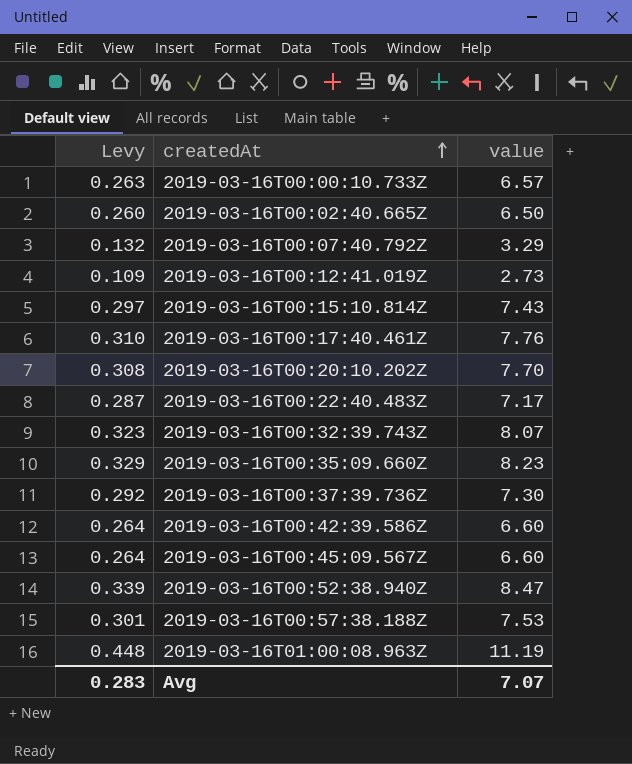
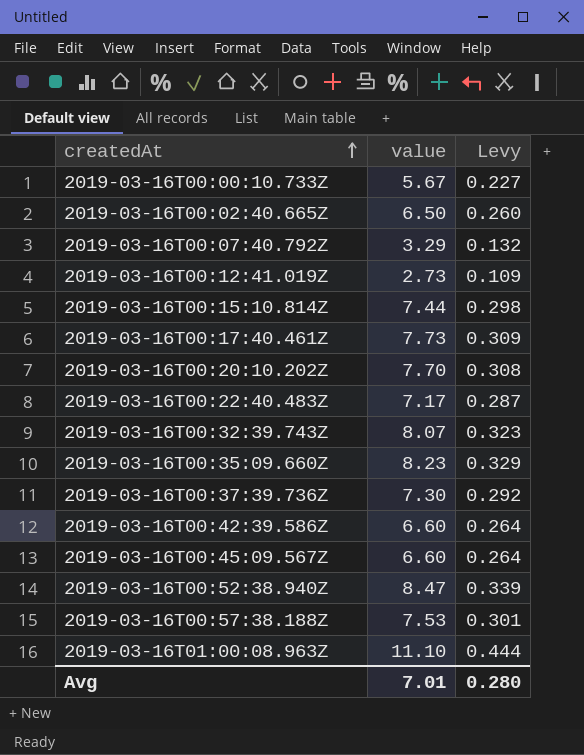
column Levy | position: 1 -> 3
2019-03-16T00:00:10.733Z | value: 6.57 -> 5.67
2019-03-16T00:00:10.733Z | Levy: 0.263 -> 0.227
2019-03-16T00:15:10.814Z | value: 7.43 -> 7.44
2019-03-16T00:15:10.814Z | Levy: 0.297 -> 0.298
2019-03-16T00:17:40.461Z | value: 7.76 -> 7.73
2019-03-16T00:17:40.461Z | Levy: 0.310 -> 0.309
2019-03-16T01:00:08.963Z | value: 11.19 -> 11.10
2019-03-16T01:00:08.963Z | Levy: 0.448 -> 0.444
Avg | value: 7.07 -> 7.01
Avg | Levy: 0.283 -> 0.280

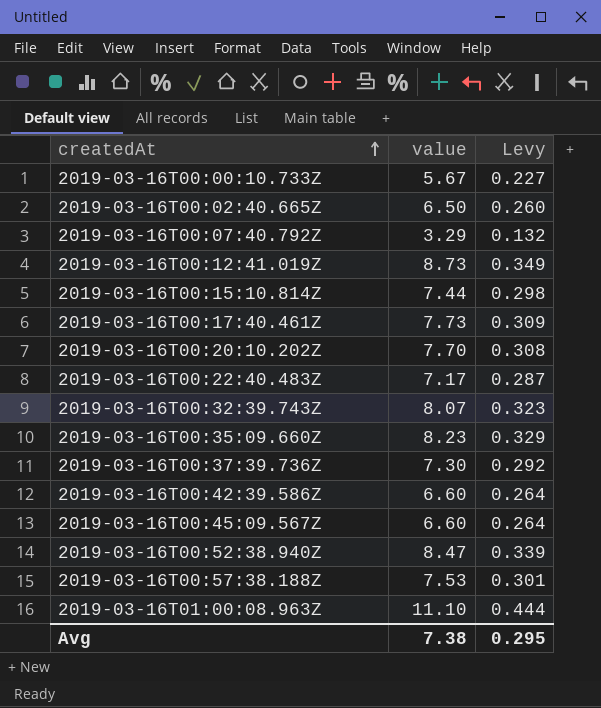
2019-03-16T00:12:41.019Z | value: 2.73 -> 8.73
2019-03-16T00:12:41.019Z | Levy: 0.109 -> 0.349
Avg | value: 7.01 -> 7.38
Avg | Levy: 0.280 -> 0.295

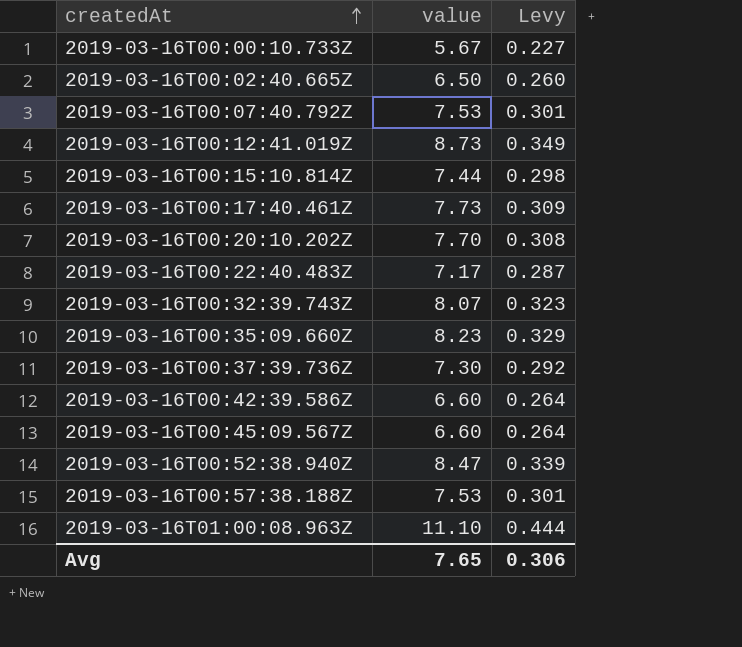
2019-03-16T00:07:40.792Z | value: 3.29 -> 7.53
2019-03-16T00:07:40.792Z | Levy: 0.132 -> 0.301
Avg | value: 7.38 -> 7.65
Avg | Levy: 0.295 -> 0.306

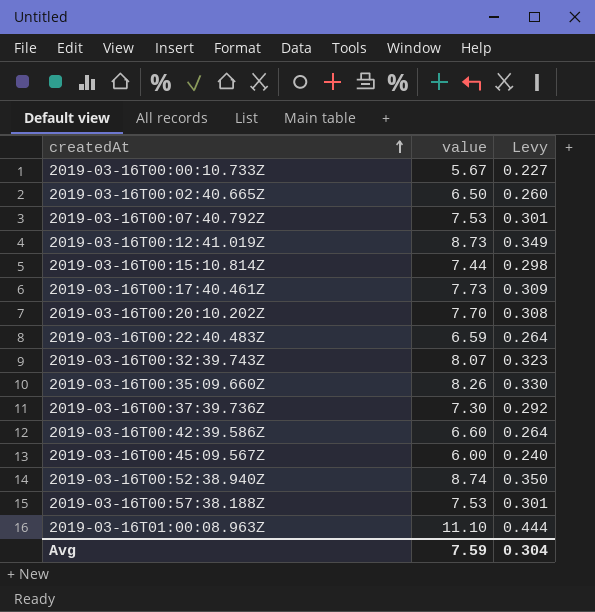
2019-03-16T00:22:40.483Z | value: 7.17 -> 6.59
2019-03-16T00:22:40.483Z | Levy: 0.287 -> 0.264
2019-03-16T00:35:09.660Z | value: 8.23 -> 8.26
2019-03-16T00:35:09.660Z | Levy: 0.329 -> 0.330
2019-03-16T00:45:09.567Z | value: 6.60 -> 6.00
2019-03-16T00:45:09.567Z | Levy: 0.264 -> 0.240
2019-03-16T00:52:38.940Z | value: 8.47 -> 8.74
2019-03-16T00:52:38.940Z | Levy: 0.339 -> 0.350
Avg | value: 7.65 -> 7.59
Avg | Levy: 0.306 -> 0.304

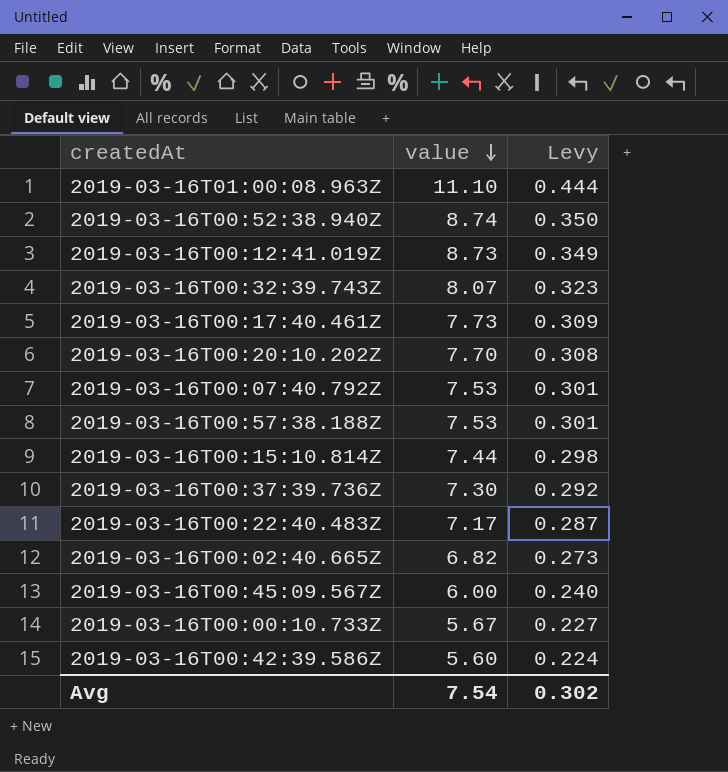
row order: createdAt ascending -> value descending
row 2019-03-16T00:35:09.660Z: 8.26 | 0.330 -> none
2019-03-16T00:22:40.483Z | value: 6.59 -> 7.17
2019-03-16T00:22:40.483Z | Levy: 0.264 -> 0.287
2019-03-16T00:02:40.665Z | value: 6.50 -> 6.82
2019-03-16T00:02:40.665Z | Levy: 0.260 -> 0.273
2019-03-16T00:42:39.586Z | value: 6.60 -> 5.60
2019-03-16T00:42:39.586Z | Levy: 0.264 -> 0.224
Avg | value: 7.59 -> 7.54
Avg | Levy: 0.304 -> 0.302

